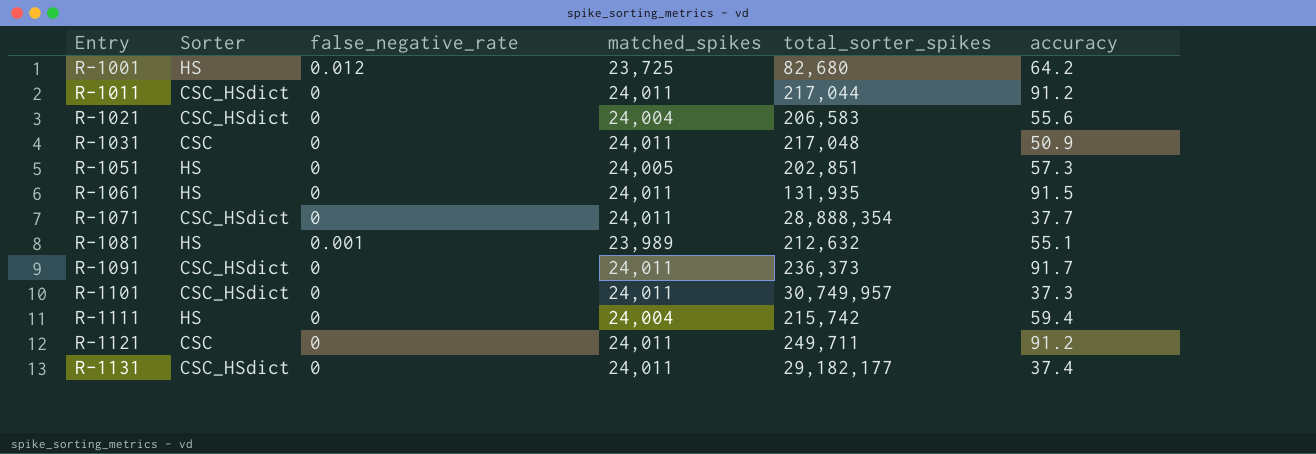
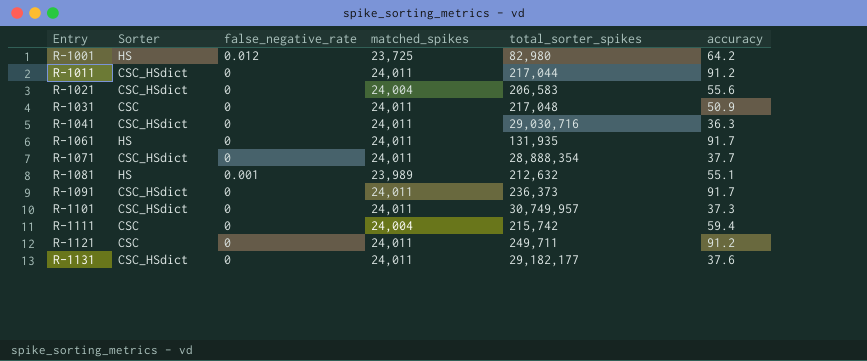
row R-1051: HS | 0 | 24,005 | 202,851 | 57.3 -> none
R-1001 | total_sorter_spikes: 82,680 -> 82,980
row R-1041: none -> CSC_HSdict | 0 | 24,011 | 29,030,716 | 36.3
R-1061 | accuracy: 91.5 -> 91.7
R-1111 | Sorter: HS -> CSC
R-1131 | accuracy: 37.4 -> 37.6

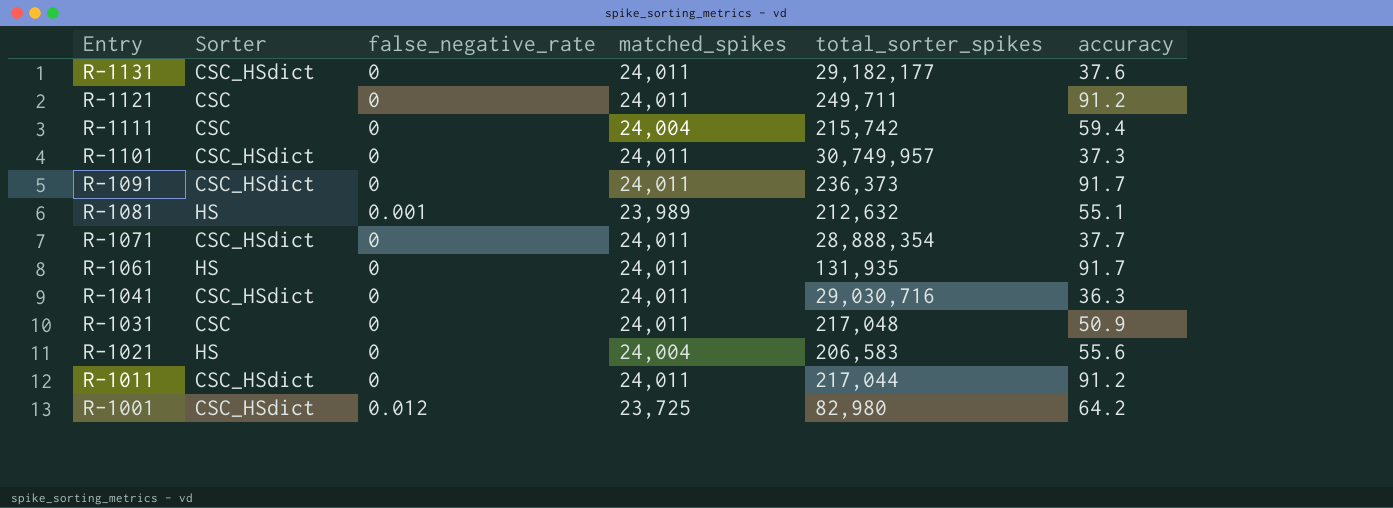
row order: Entry ascending -> Entry descending
R-1021 | Sorter: CSC_HSdict -> HS
R-1001 | Sorter: HS -> CSC_HSdict

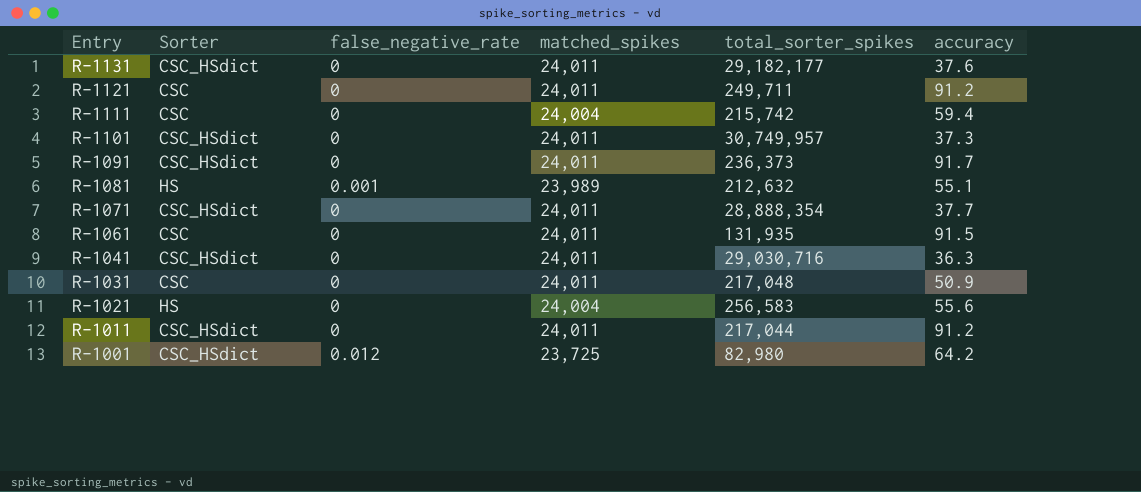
R-1061 | Sorter: HS -> CSC
R-1061 | accuracy: 91.7 -> 91.5
R-1021 | total_sorter_spikes: 206,583 -> 256,583

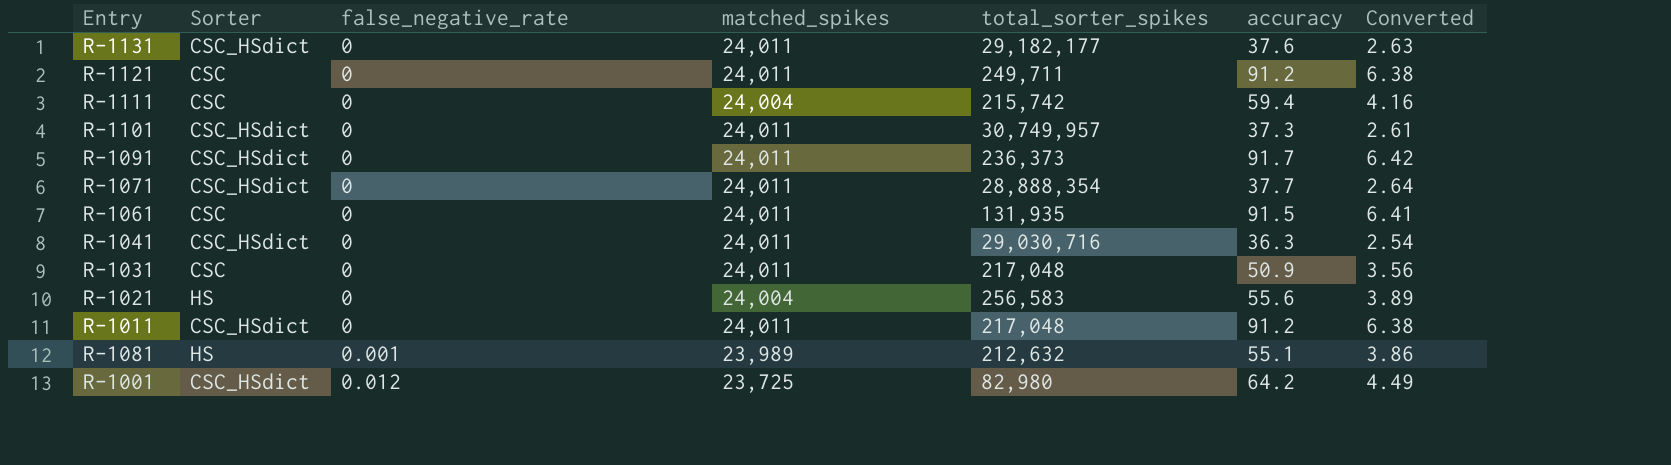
row order: Entry descending -> false_negative_rate ascending
column Converted | formula: none -> [accuracy] * 0.07
R-1011 | total_sorter_spikes: 217,044 -> 217,048

